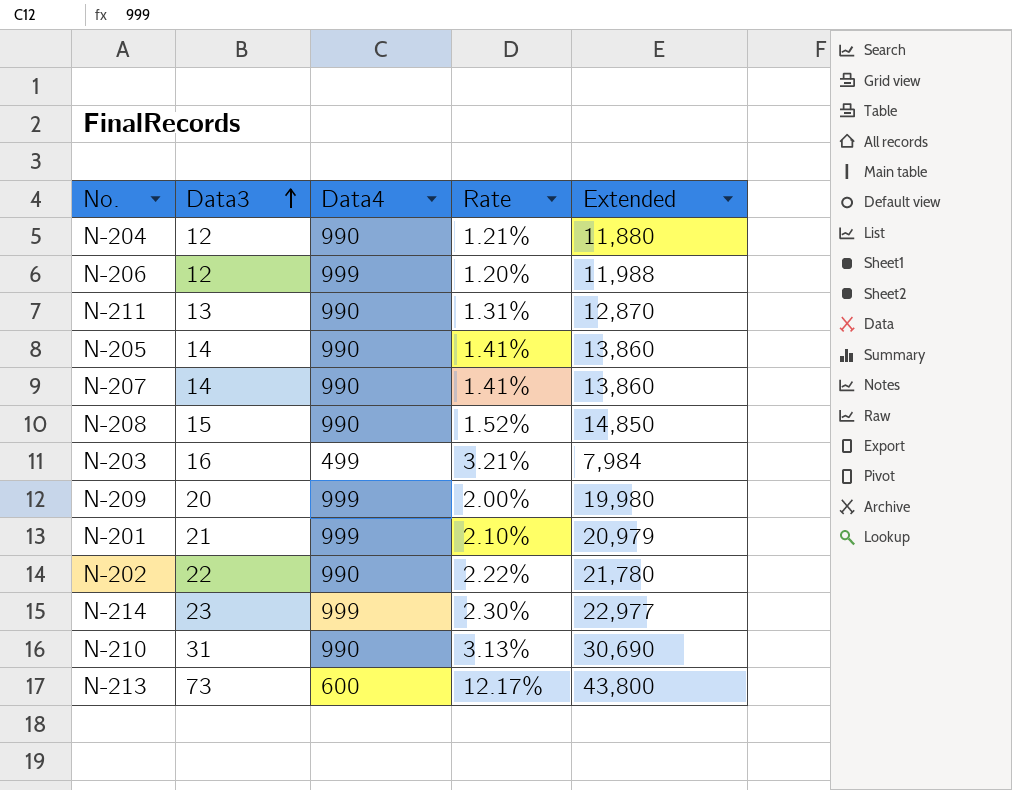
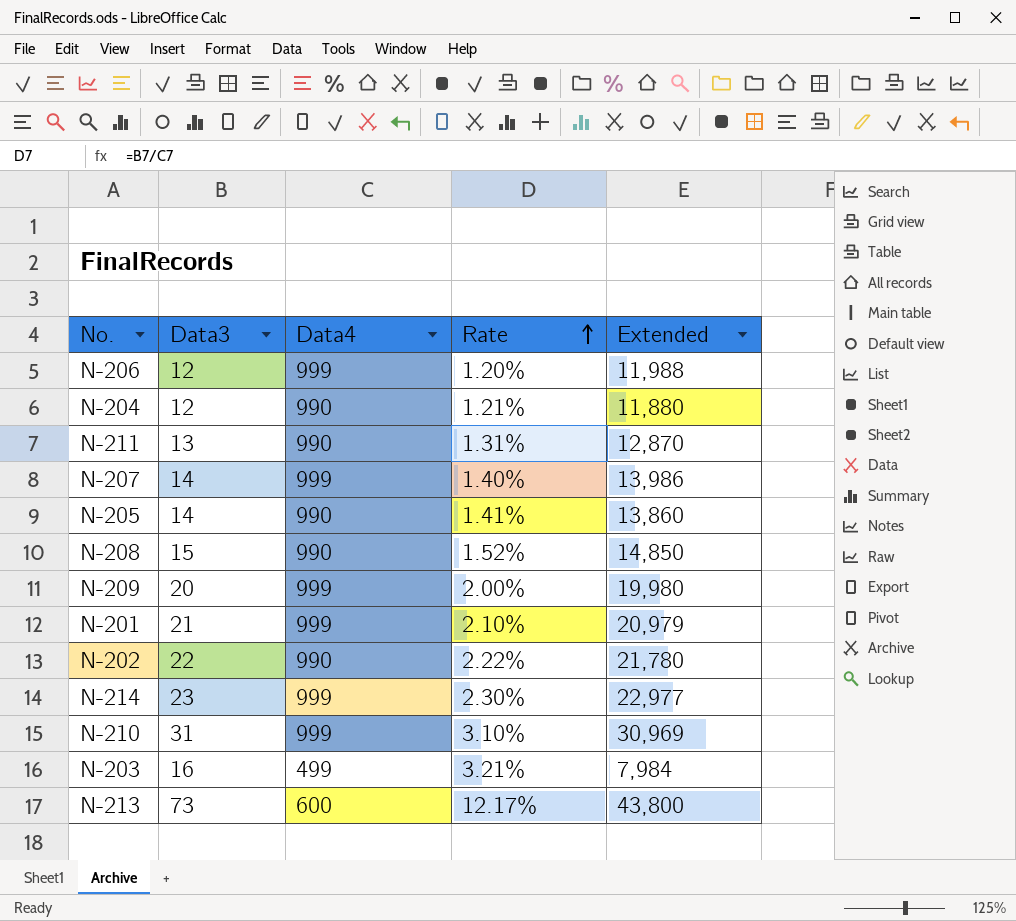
row order: Data3 ascending -> Rate ascending
N-207 | Data4: 990 -> 999
N-207 | Rate: 1.41% -> 1.40%
N-207 | Extended: 13,860 -> 13,986
N-210 | Data4: 990 -> 999
N-210 | Rate: 3.13% -> 3.10%
N-210 | Extended: 30,690 -> 30,969

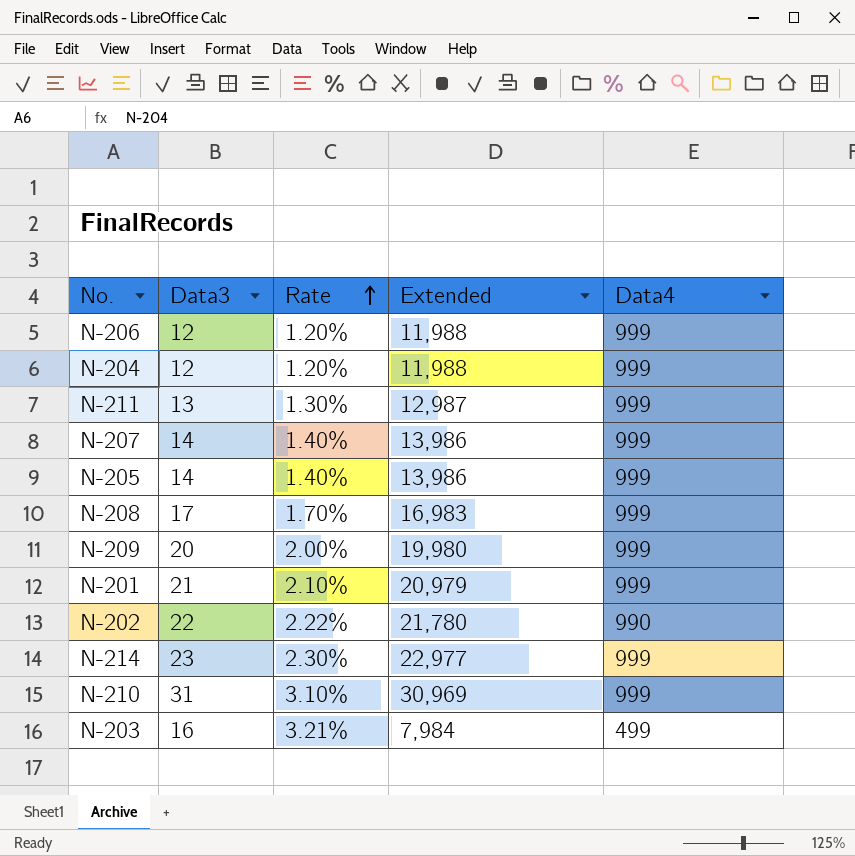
column Data4 | position: 3 -> 5
row N-213: 73 | 600 | 12.17% | 43,800 -> none
N-204 | Rate: 1.21% -> 1.20%
N-204 | Extended: 11,880 -> 11,988
N-204 | Data4: 990 -> 999
N-211 | Rate: 1.31% -> 1.30%
N-211 | Extended: 12,870 -> 12,987
N-211 | Data4: 990 -> 999
N-205 | Rate: 1.41% -> 1.40%
N-205 | Extended: 13,860 -> 13,986
N-205 | Data4: 990 -> 999
N-208 | Data3: 15 -> 17
N-208 | Rate: 1.52% -> 1.70%
N-208 | Extended: 14,850 -> 16,983
N-208 | Data4: 990 -> 999

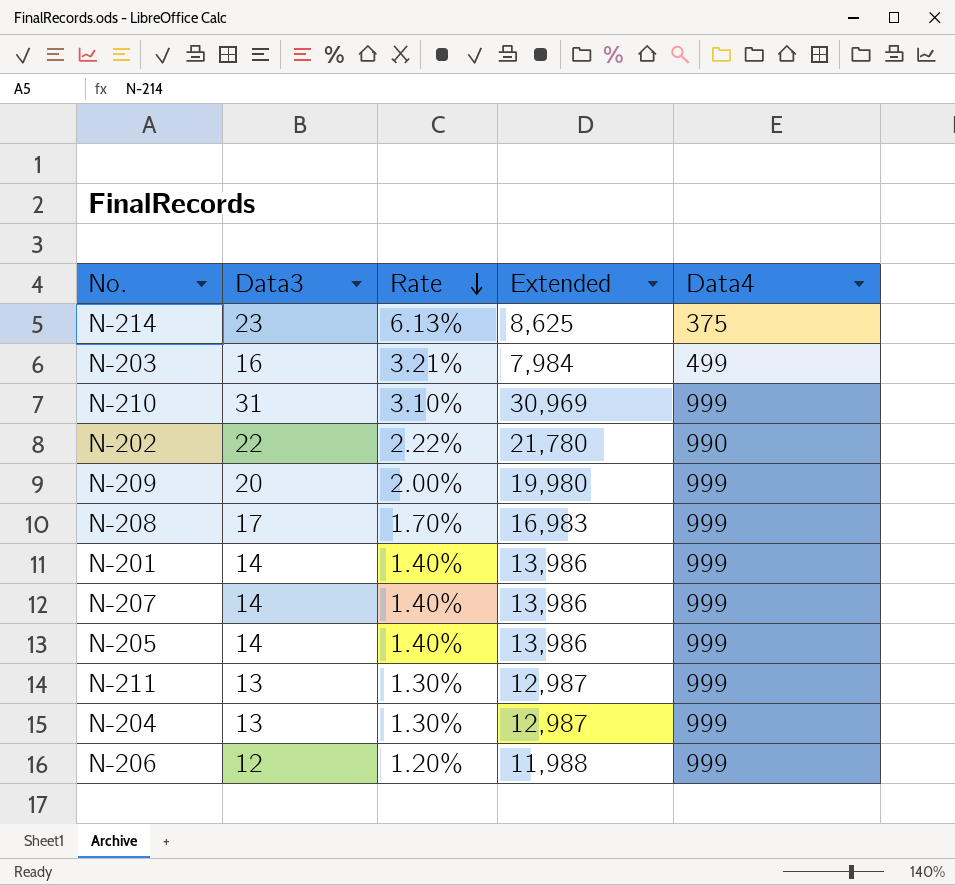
row order: Rate ascending -> Rate descending
N-214 | Rate: 2.30% -> 6.13%
N-214 | Extended: 22,977 -> 8,625
N-214 | Data4: 999 -> 375
N-201 | Data3: 21 -> 14
N-201 | Rate: 2.10% -> 1.40%
N-201 | Extended: 20,979 -> 13,986
N-204 | Data3: 12 -> 13
N-204 | Rate: 1.20% -> 1.30%
N-204 | Extended: 11,988 -> 12,987

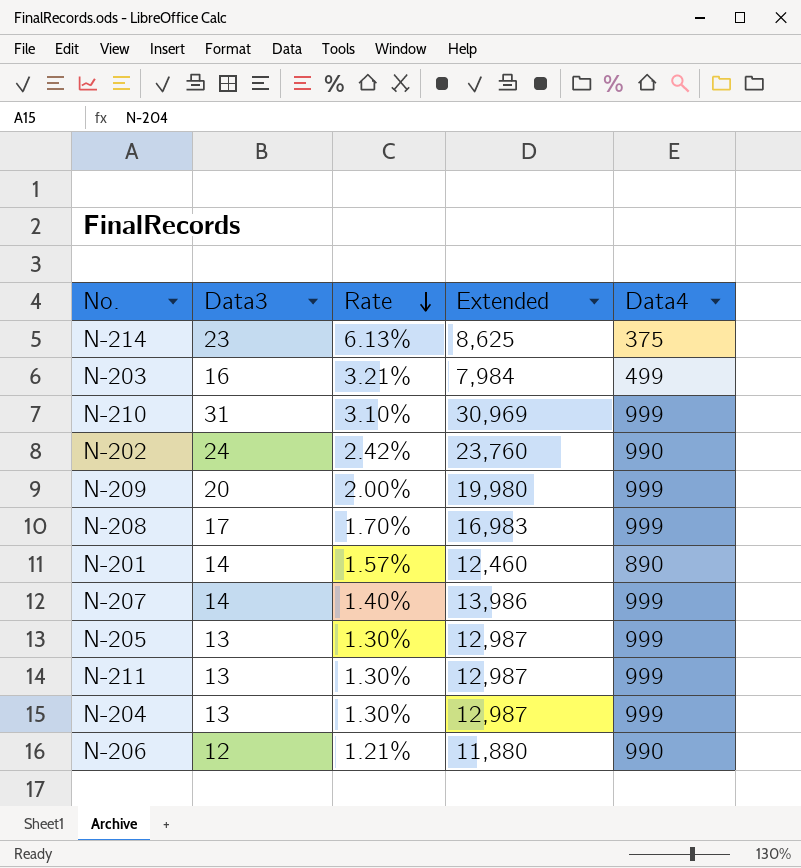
N-202 | Data3: 22 -> 24
N-202 | Rate: 2.22% -> 2.42%
N-202 | Extended: 21,780 -> 23,760
N-201 | Rate: 1.40% -> 1.57%
N-201 | Extended: 13,986 -> 12,460
N-201 | Data4: 999 -> 890
N-205 | Data3: 14 -> 13
N-205 | Rate: 1.40% -> 1.30%
N-205 | Extended: 13,986 -> 12,987
N-206 | Rate: 1.20% -> 1.21%
N-206 | Extended: 11,988 -> 11,880
N-206 | Data4: 999 -> 990

